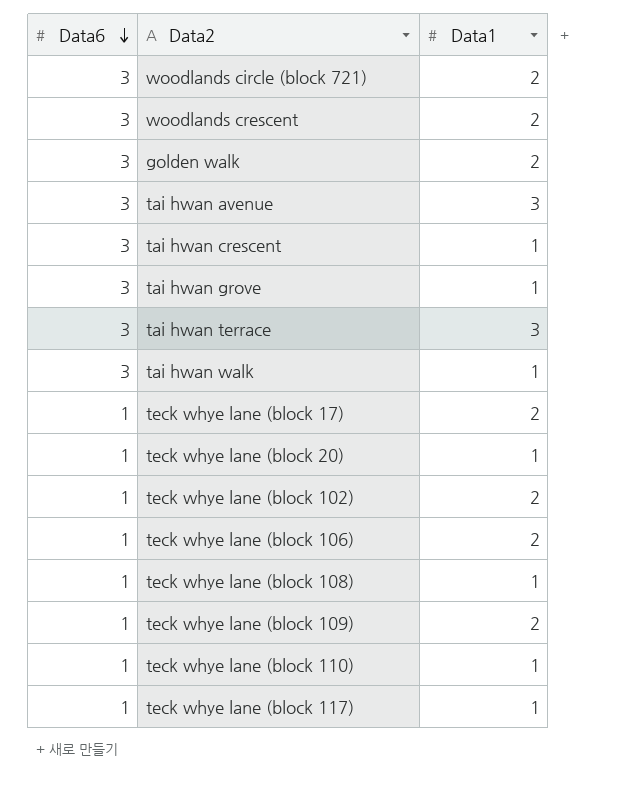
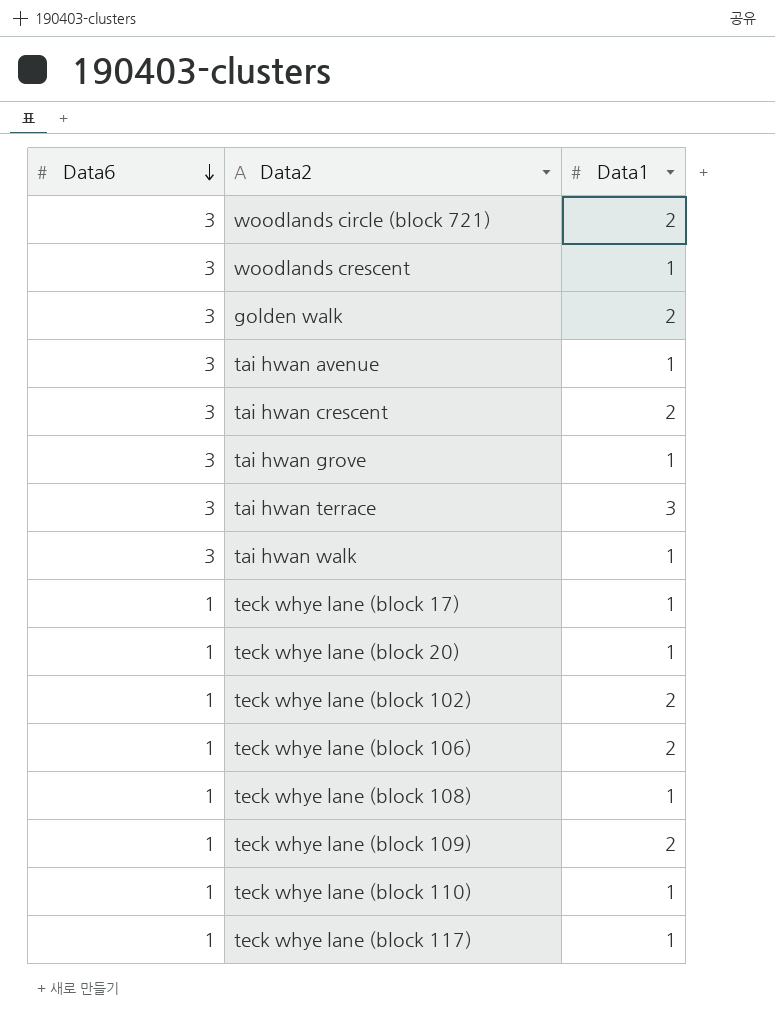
woodlands crescent | Data1: 2 -> 1
tai hwan avenue | Data1: 3 -> 1
tai hwan crescent | Data1: 1 -> 2
teck whye lane (block 17) | Data1: 2 -> 1

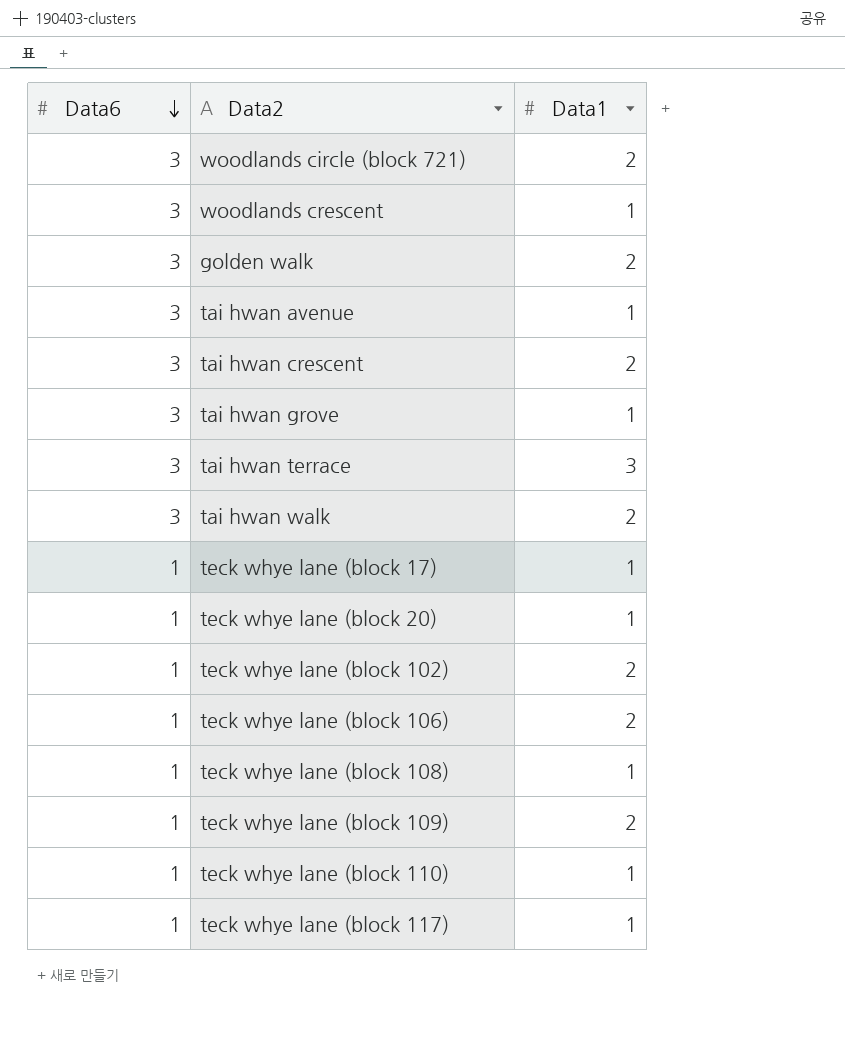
tai hwan walk | Data1: 1 -> 2

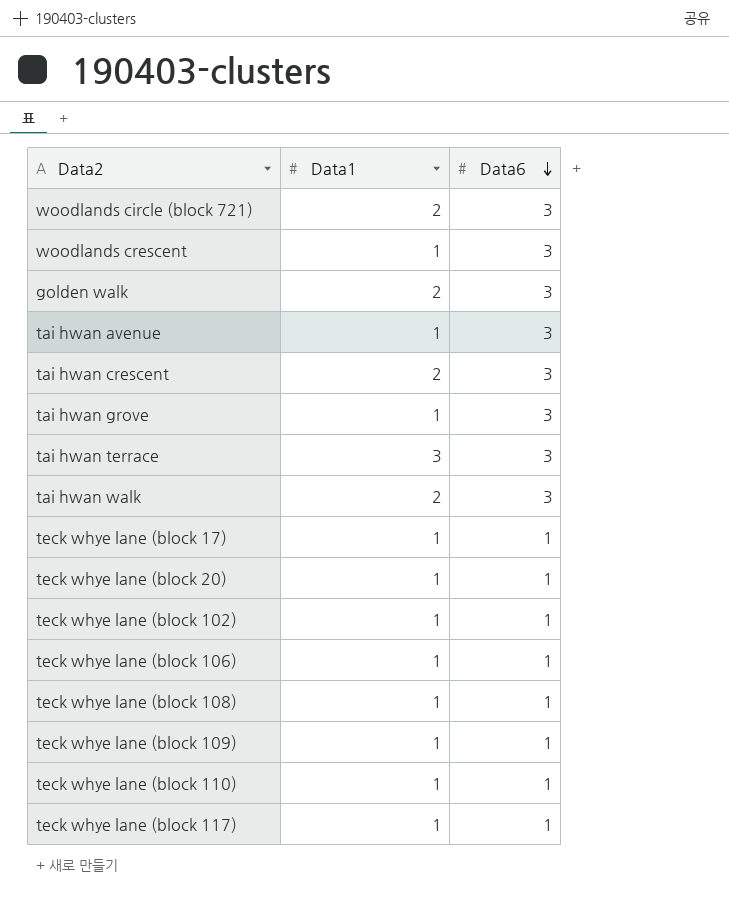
column Data6 | position: 1 -> 3
teck whye lane (block 102) | Data1: 2 -> 1
teck whye lane (block 106) | Data1: 2 -> 1
teck whye lane (block 109) | Data1: 2 -> 1

